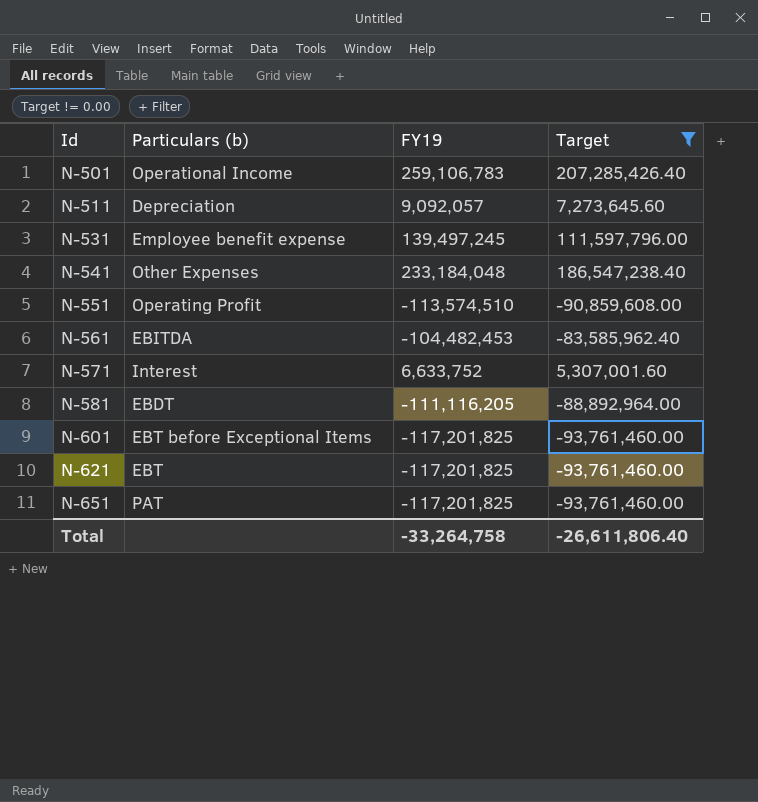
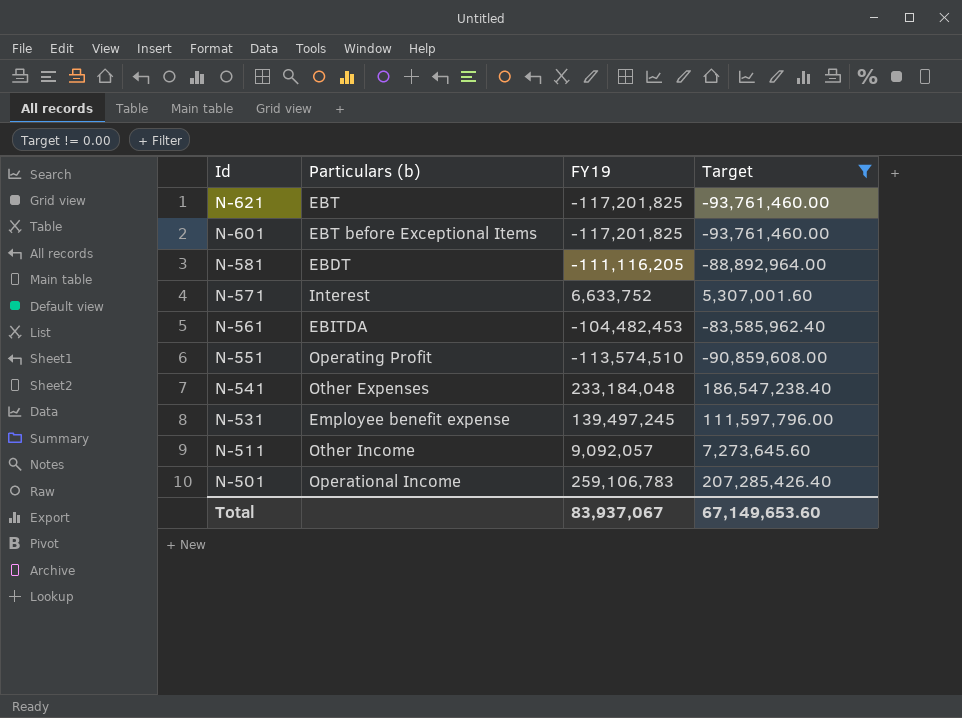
row order: Id ascending -> Id descending
row N-651: PAT | -117,201,825 | -93,761,460.00 -> none
N-511 | Particulars (b): Depreciation -> Other Income
Total | FY19: -33,264,758 -> 83,937,067
Total | Target: -26,611,806.40 -> 67,149,653.60

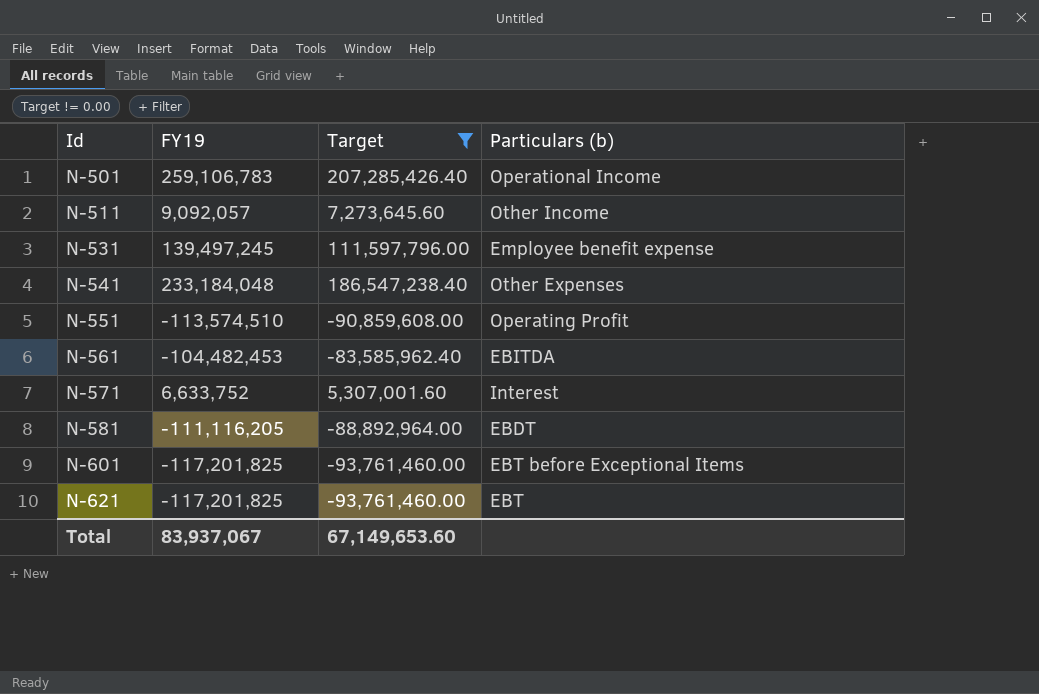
row order: Id descending -> Id ascending
column Particulars (b) | position: 2 -> 4

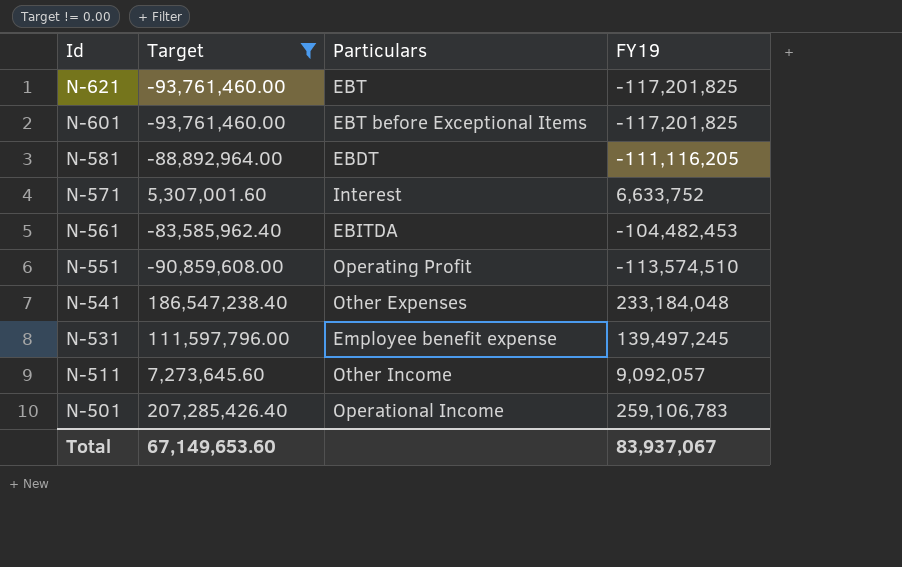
row order: Id ascending -> Id descending
column name: Particulars (b) -> Particulars
column FY19 | position: 2 -> 4

